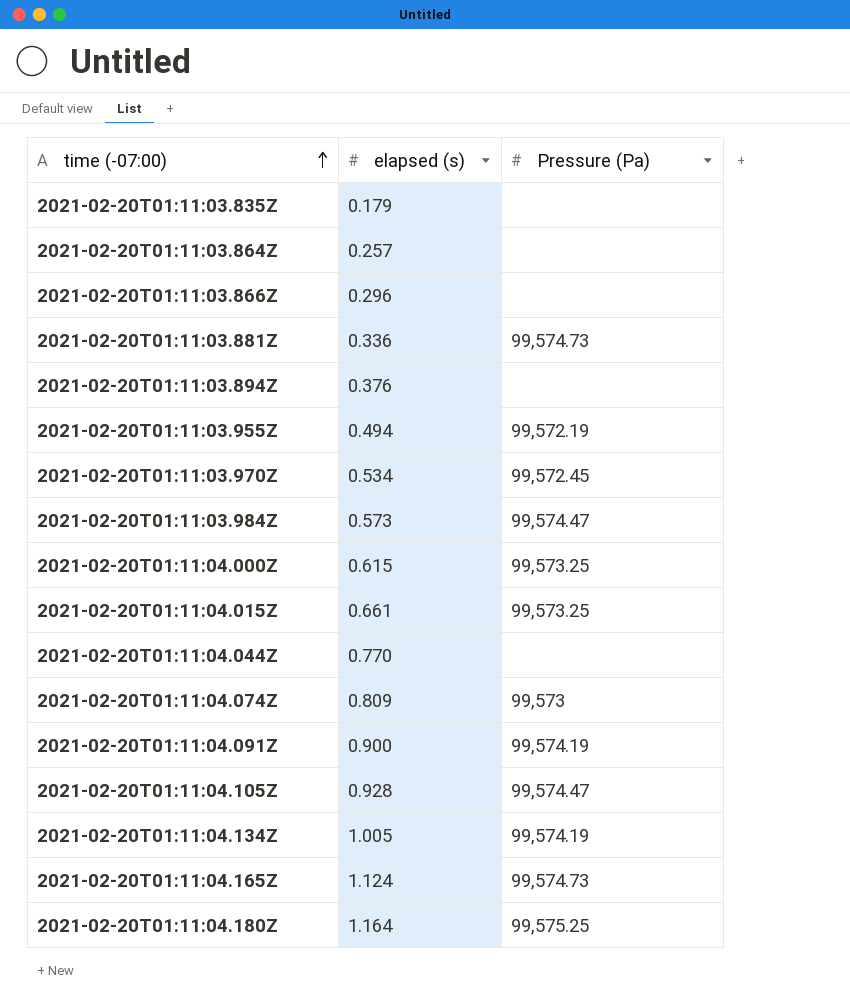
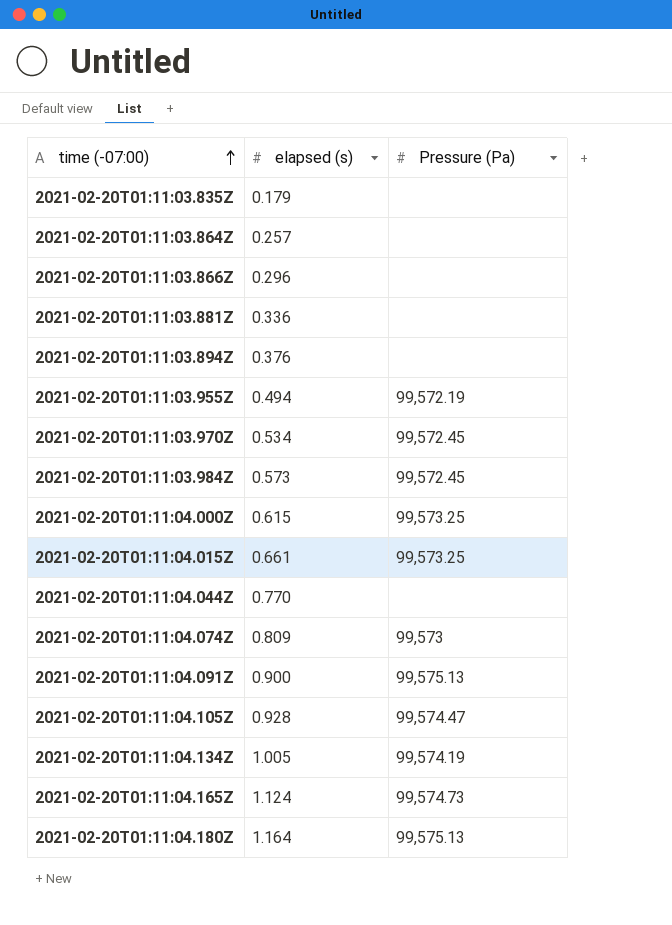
2021-02-20T01:11:03.881Z | Pressure (Pa): 99,574.73 -> none
2021-02-20T01:11:03.984Z | Pressure (Pa): 99,574.47 -> 99,572.45
2021-02-20T01:11:04.091Z | Pressure (Pa): 99,574.19 -> 99,575.13
2021-02-20T01:11:04.180Z | Pressure (Pa): 99,575.25 -> 99,575.13

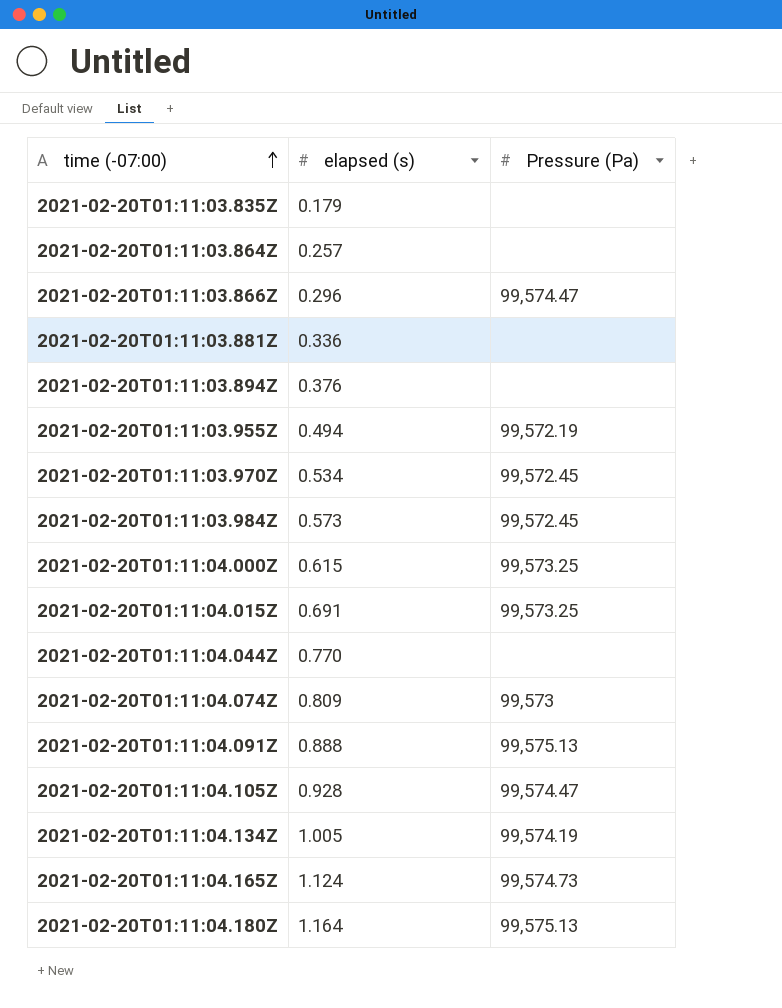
2021-02-20T01:11:03.866Z | Pressure (Pa): none -> 99,574.47
2021-02-20T01:11:04.015Z | elapsed (s): 0.661 -> 0.691
2021-02-20T01:11:04.091Z | elapsed (s): 0.900 -> 0.888

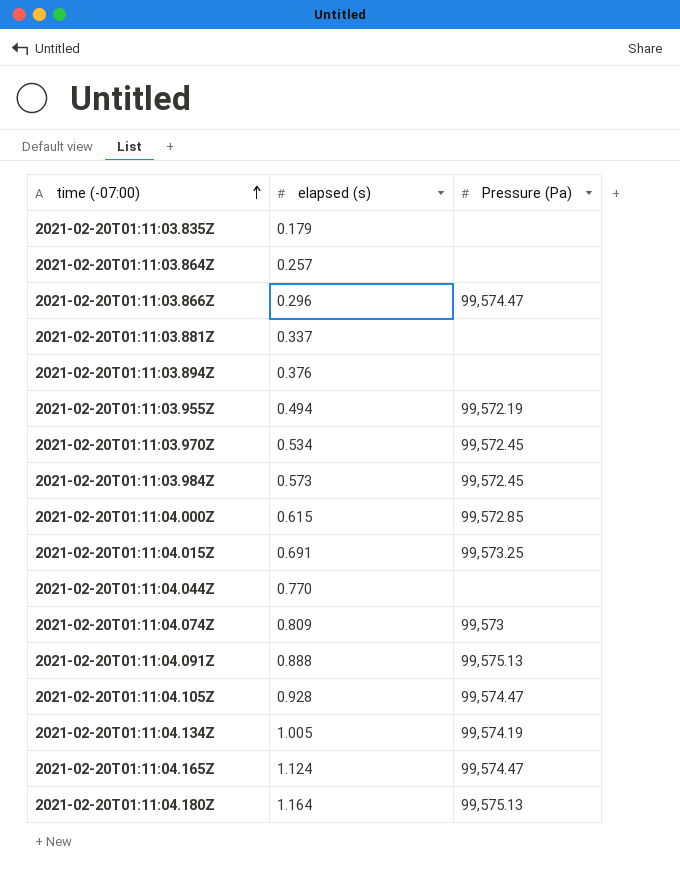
2021-02-20T01:11:03.881Z | elapsed (s): 0.336 -> 0.337
2021-02-20T01:11:04.000Z | Pressure (Pa): 99,573.25 -> 99,572.85
2021-02-20T01:11:04.165Z | Pressure (Pa): 99,574.73 -> 99,574.47

